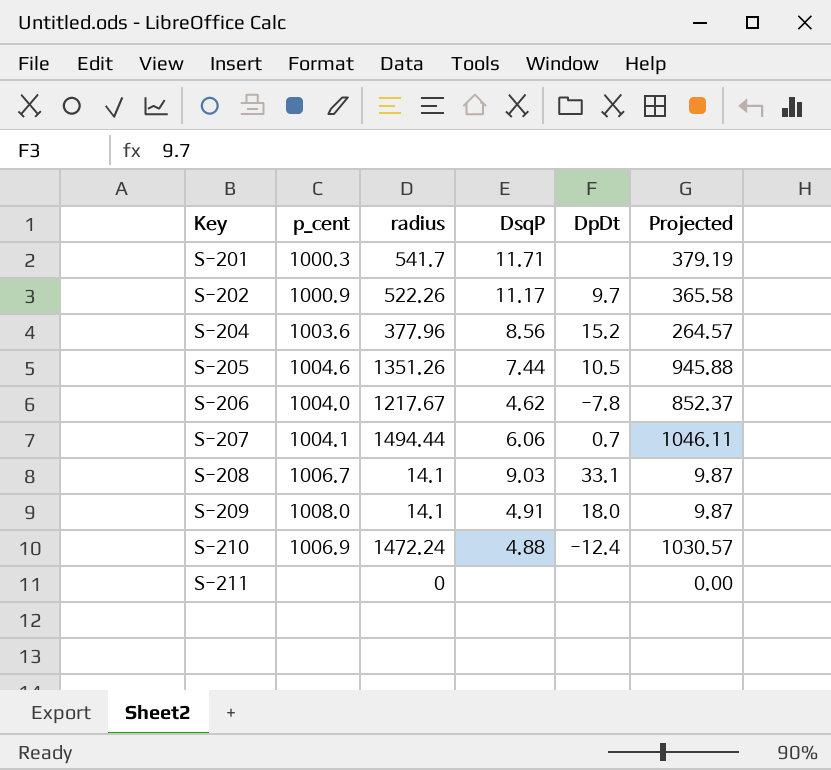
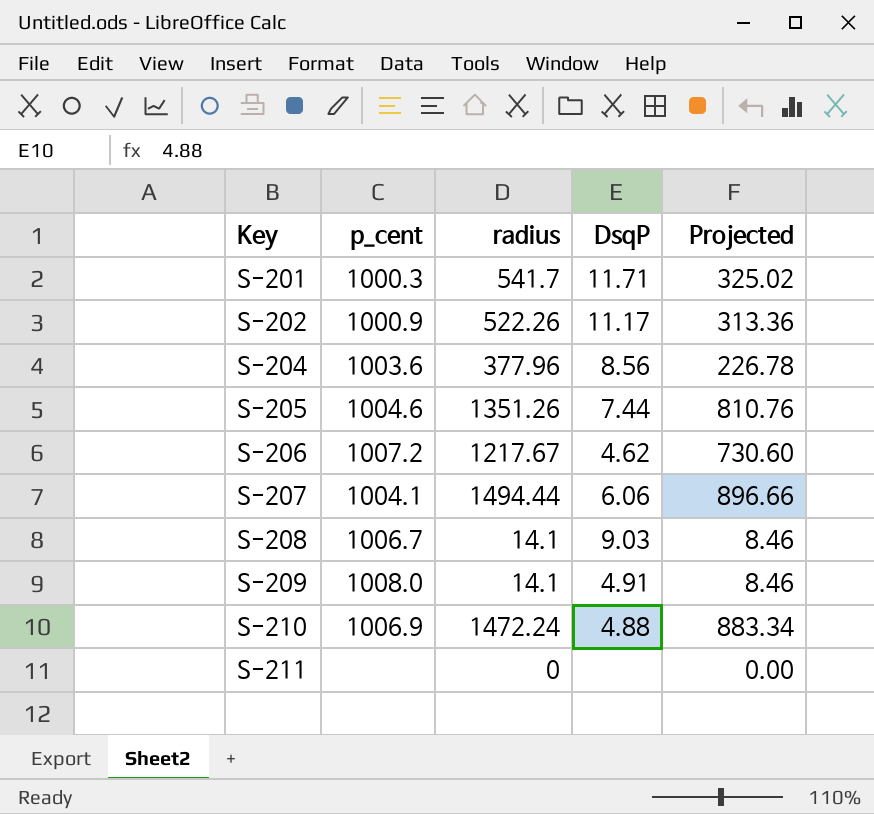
column DpDt | position: 5 -> none
column Projected | formula: [radius] * 0.7 -> [radius] * 0.6
S-206 | p_cent: 1004.0 -> 1007.2

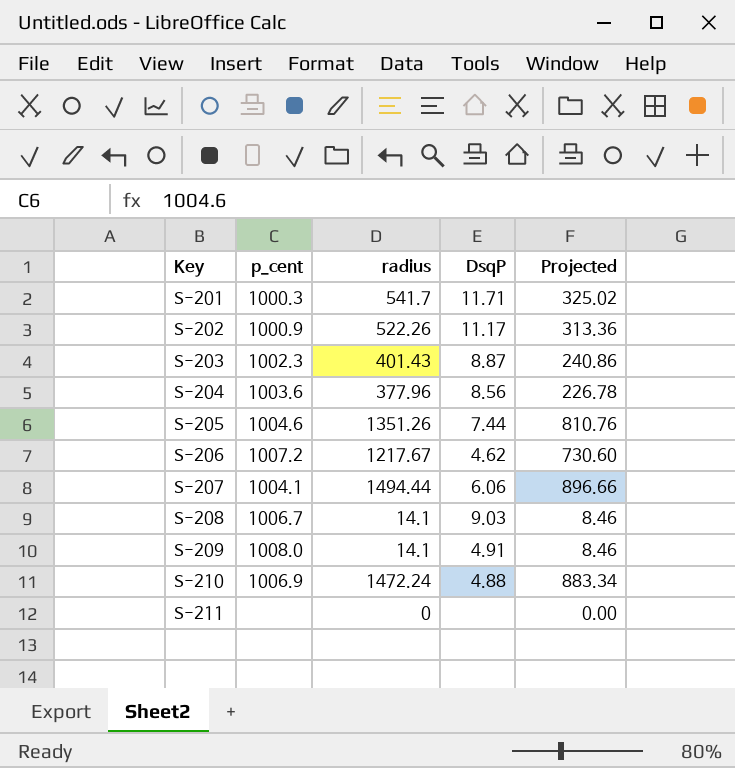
row S-203: none -> 1002.3 | 401.43 | 8.87 | 240.86

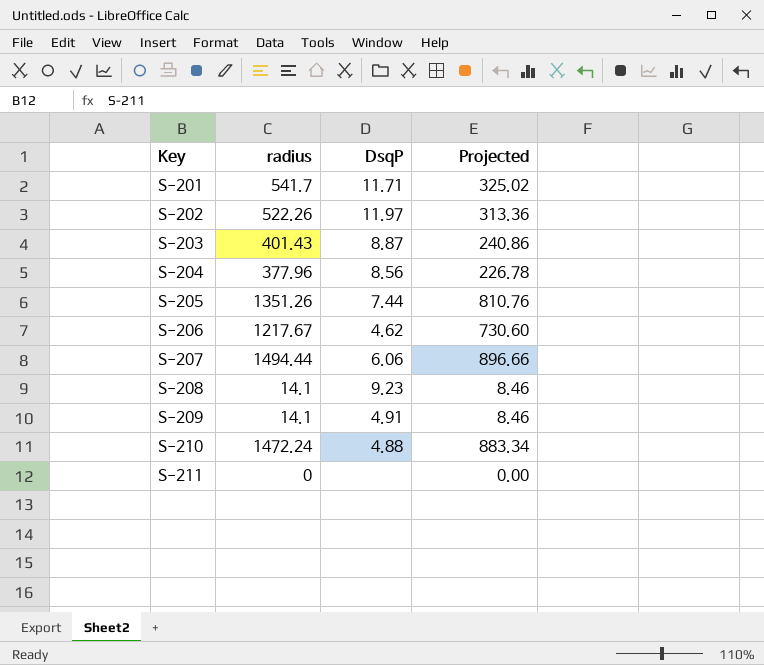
column p_cent | position: 2 -> none
S-202 | DsqP: 11.17 -> 11.97
S-208 | DsqP: 9.03 -> 9.23

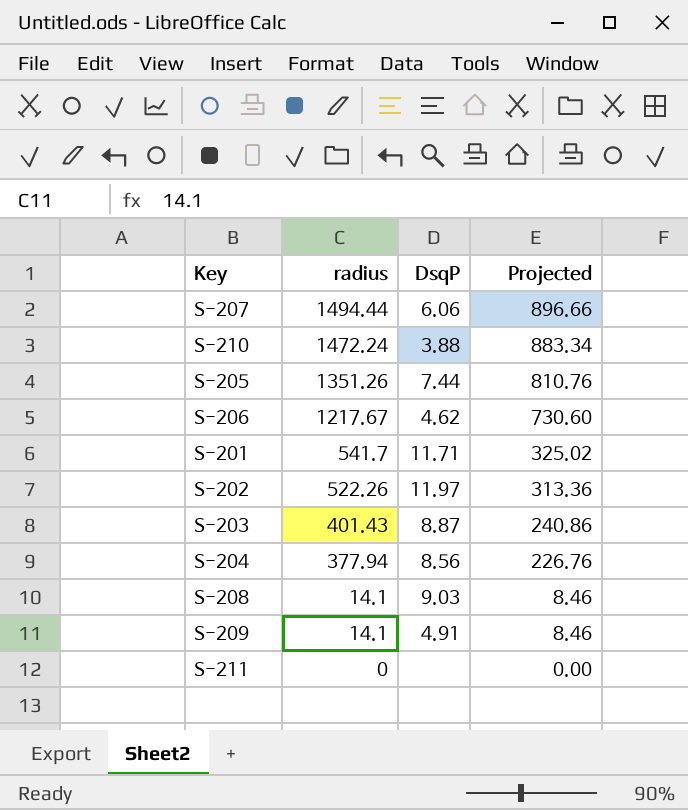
row order: Key ascending -> radius descending
S-210 | DsqP: 4.88 -> 3.88
S-204 | radius: 377.96 -> 377.94
S-204 | Projected: 226.78 -> 226.76
S-208 | DsqP: 9.23 -> 9.03

